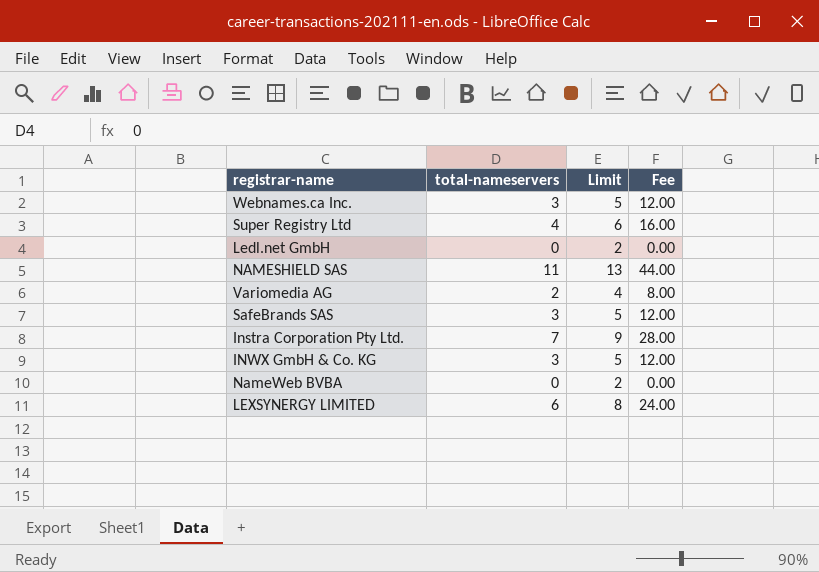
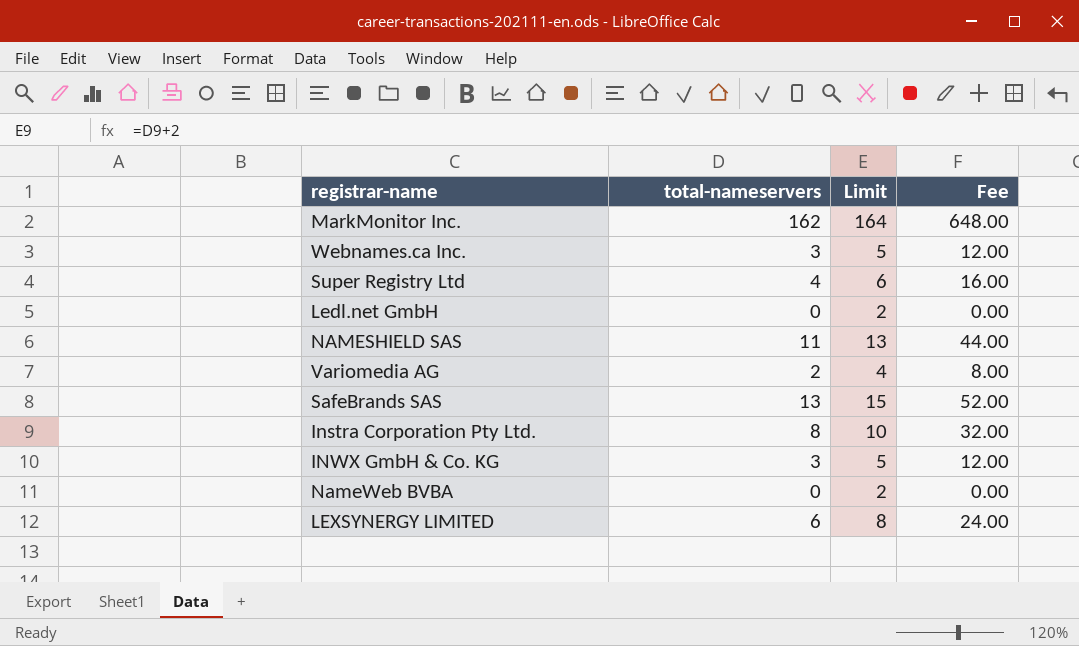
row MarkMonitor Inc.: none -> 162 | 164 | 648.00
SafeBrands SAS | total-nameservers: 3 -> 13
SafeBrands SAS | Limit: 5 -> 15
SafeBrands SAS | Fee: 12.00 -> 52.00
Instra Corporation Pty Ltd. | total-nameservers: 7 -> 8
Instra Corporation Pty Ltd. | Limit: 9 -> 10
Instra Corporation Pty Ltd. | Fee: 28.00 -> 32.00

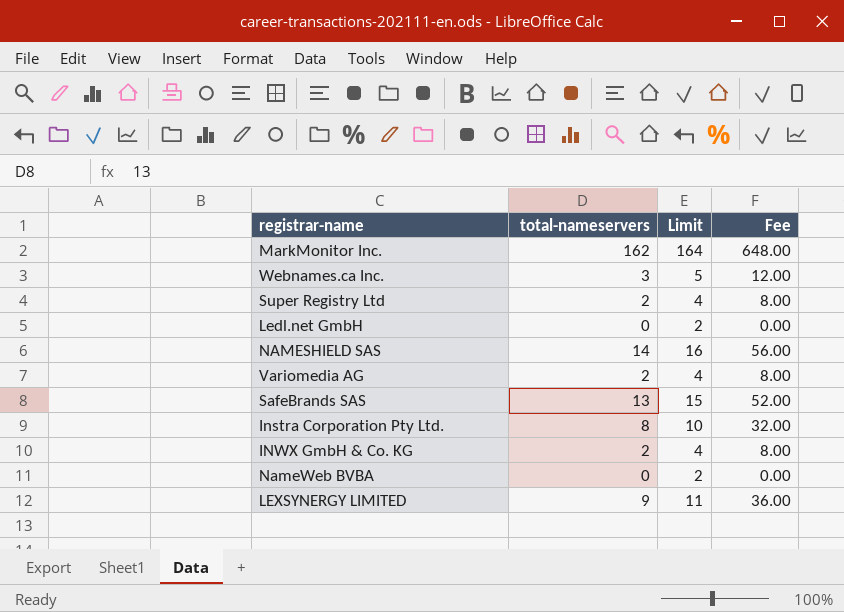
Super Registry Ltd | total-nameservers: 4 -> 2
Super Registry Ltd | Limit: 6 -> 4
Super Registry Ltd | Fee: 16.00 -> 8.00
NAMESHIELD SAS | total-nameservers: 11 -> 14
NAMESHIELD SAS | Limit: 13 -> 16
NAMESHIELD SAS | Fee: 44.00 -> 56.00
INWX GmbH & Co. KG | total-nameservers: 3 -> 2
INWX GmbH & Co. KG | Limit: 5 -> 4
INWX GmbH & Co. KG | Fee: 12.00 -> 8.00
LEXSYNERGY LIMITED | total-nameservers: 6 -> 9
LEXSYNERGY LIMITED | Limit: 8 -> 11
LEXSYNERGY LIMITED | Fee: 24.00 -> 36.00

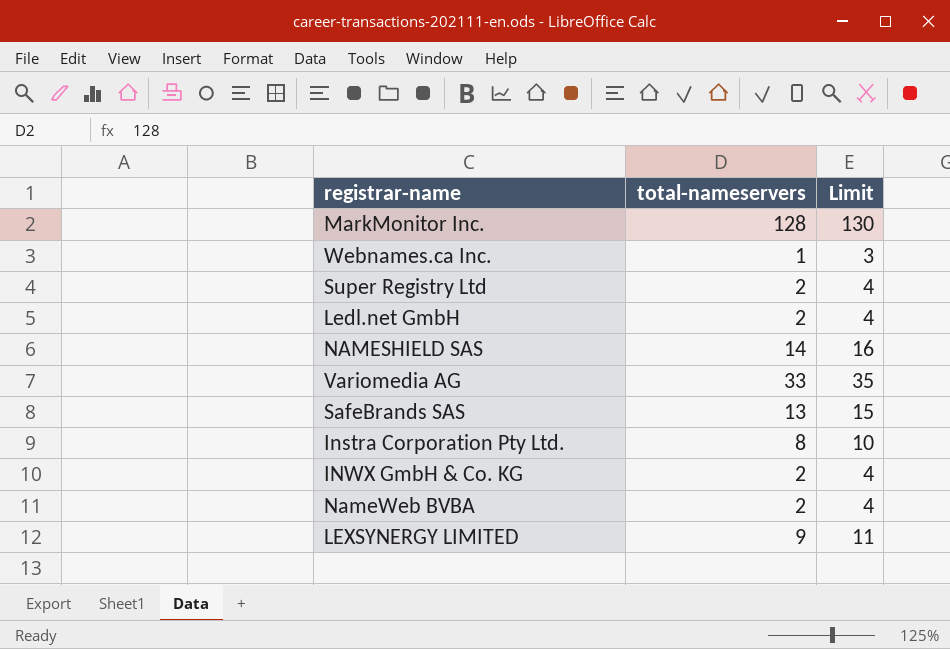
column Fee | formula: [total-nameservers] * 4 -> none
MarkMonitor Inc. | total-nameservers: 162 -> 128
MarkMonitor Inc. | Limit: 164 -> 130
Webnames.ca Inc. | total-nameservers: 3 -> 1
Webnames.ca Inc. | Limit: 5 -> 3
Ledl.net GmbH | total-nameservers: 0 -> 2
Ledl.net GmbH | Limit: 2 -> 4
Variomedia AG | total-nameservers: 2 -> 33
Variomedia AG | Limit: 4 -> 35
NameWeb BVBA | total-nameservers: 0 -> 2
NameWeb BVBA | Limit: 2 -> 4

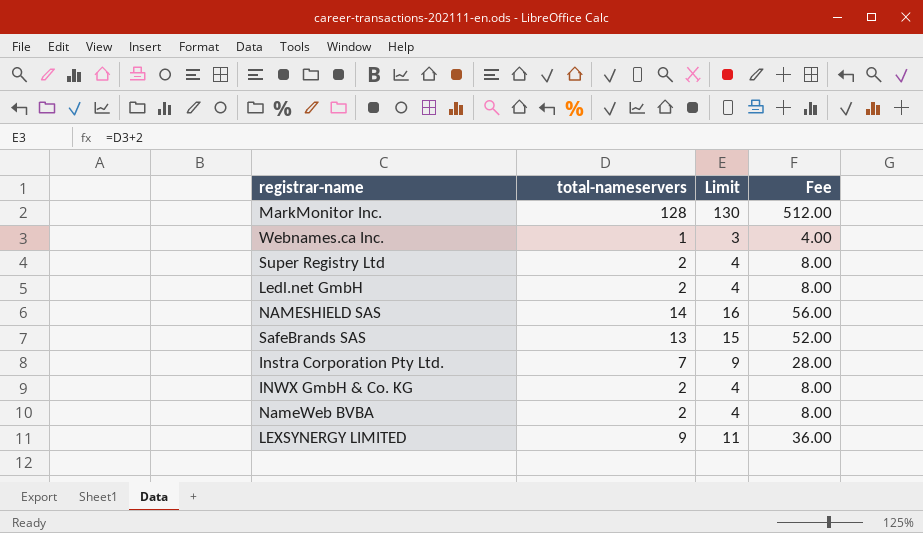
column Fee | formula: none -> [total-nameservers] * 4
row Variomedia AG: 33 | 35 -> none
Instra Corporation Pty Ltd. | total-nameservers: 8 -> 7
Instra Corporation Pty Ltd. | Limit: 10 -> 9

